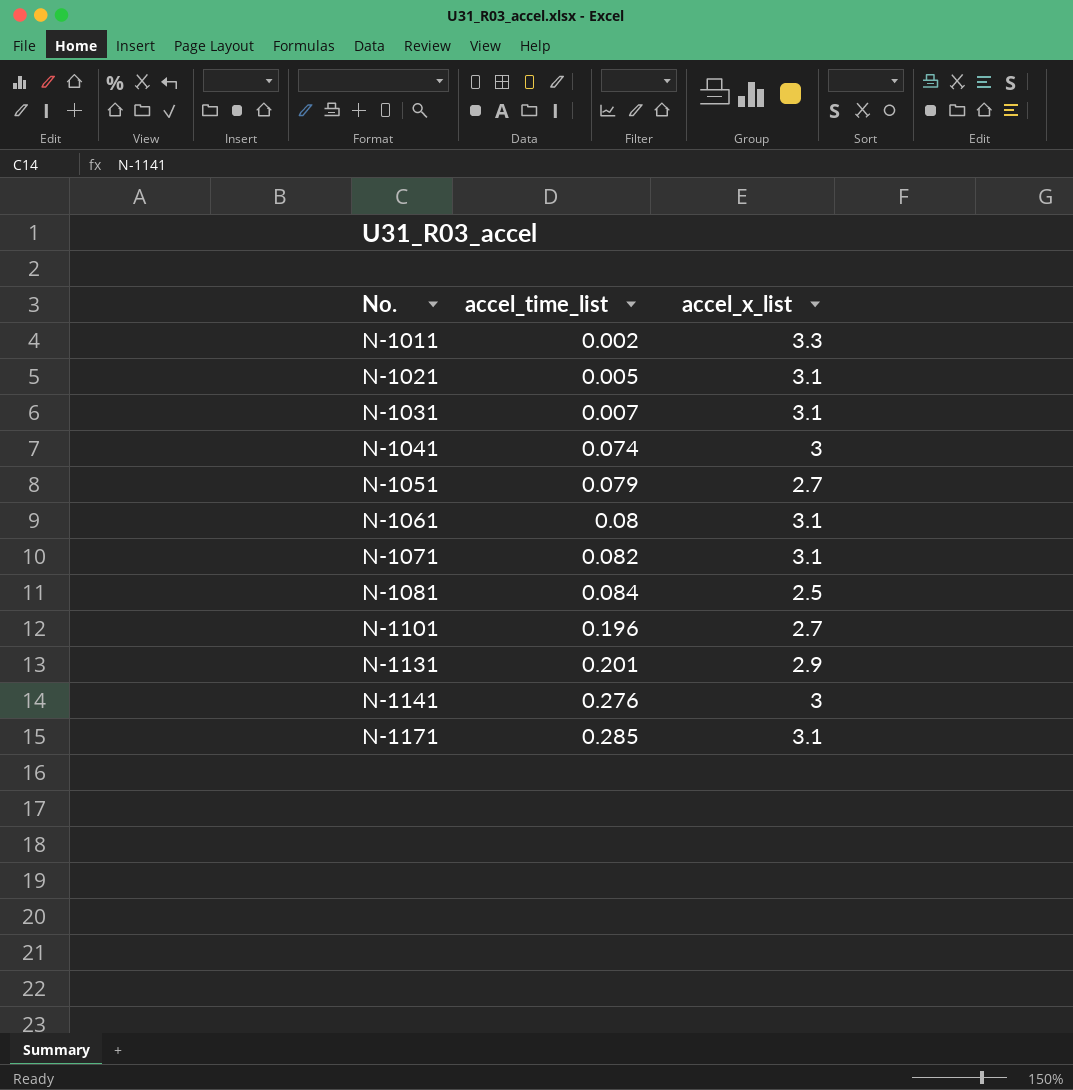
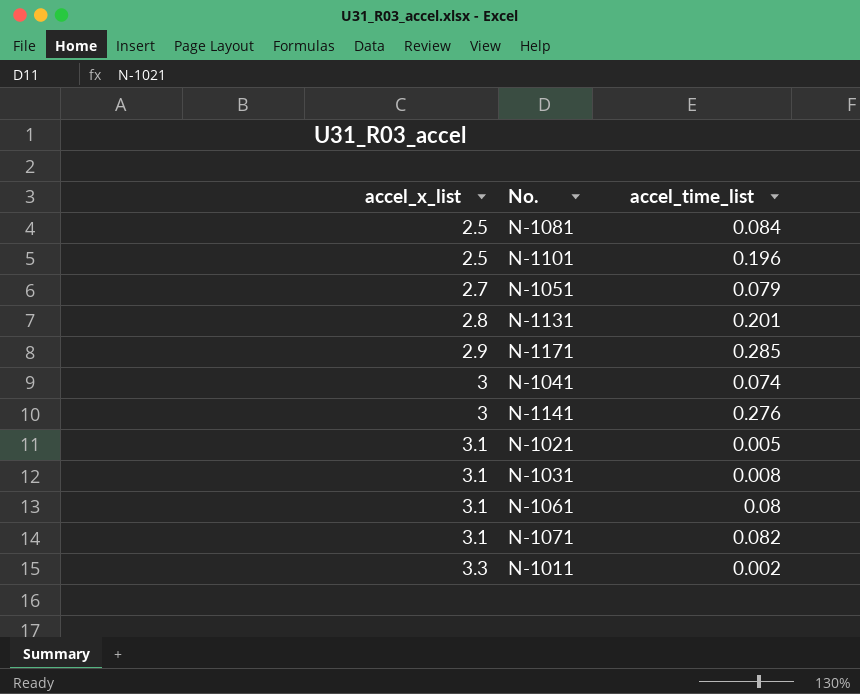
row order: No. ascending -> accel_x_list ascending
column accel_x_list | position: 3 -> 1
N-1101 | accel_x_list: 2.7 -> 2.5
N-1131 | accel_x_list: 2.9 -> 2.8
N-1171 | accel_x_list: 3.1 -> 2.9
N-1031 | accel_time_list: 0.007 -> 0.008

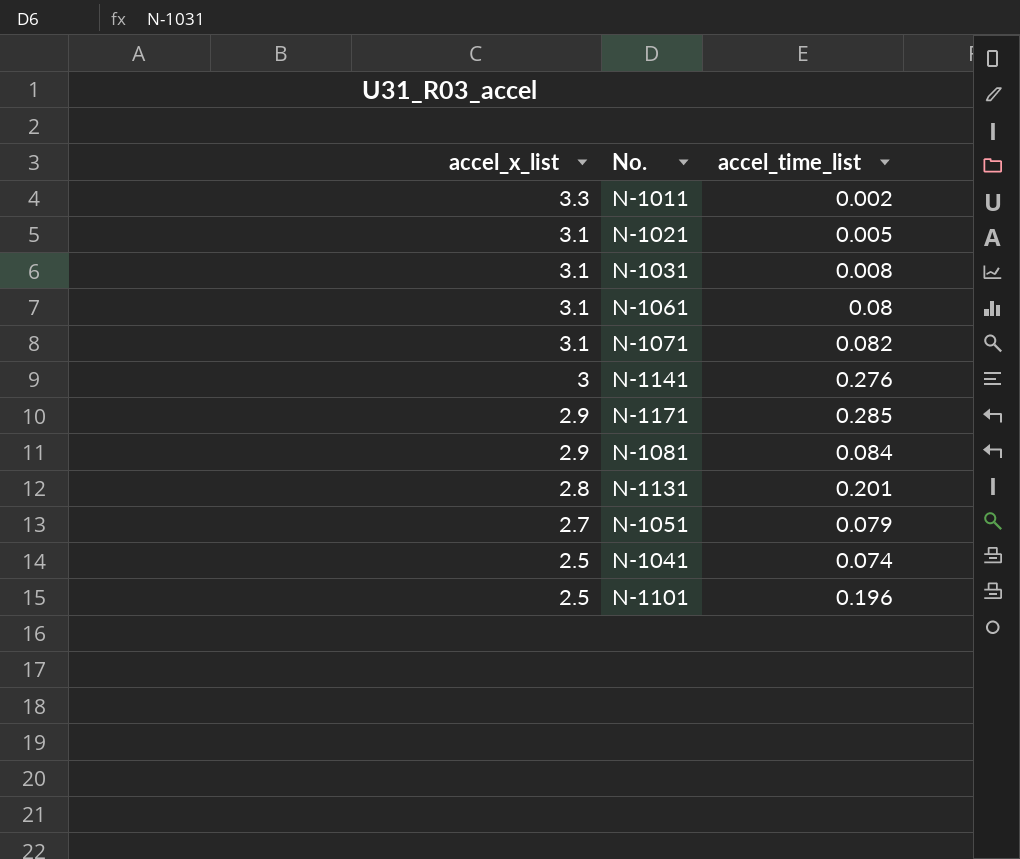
row order: accel_x_list ascending -> accel_x_list descending
N-1081 | accel_x_list: 2.5 -> 2.9
N-1041 | accel_x_list: 3 -> 2.5

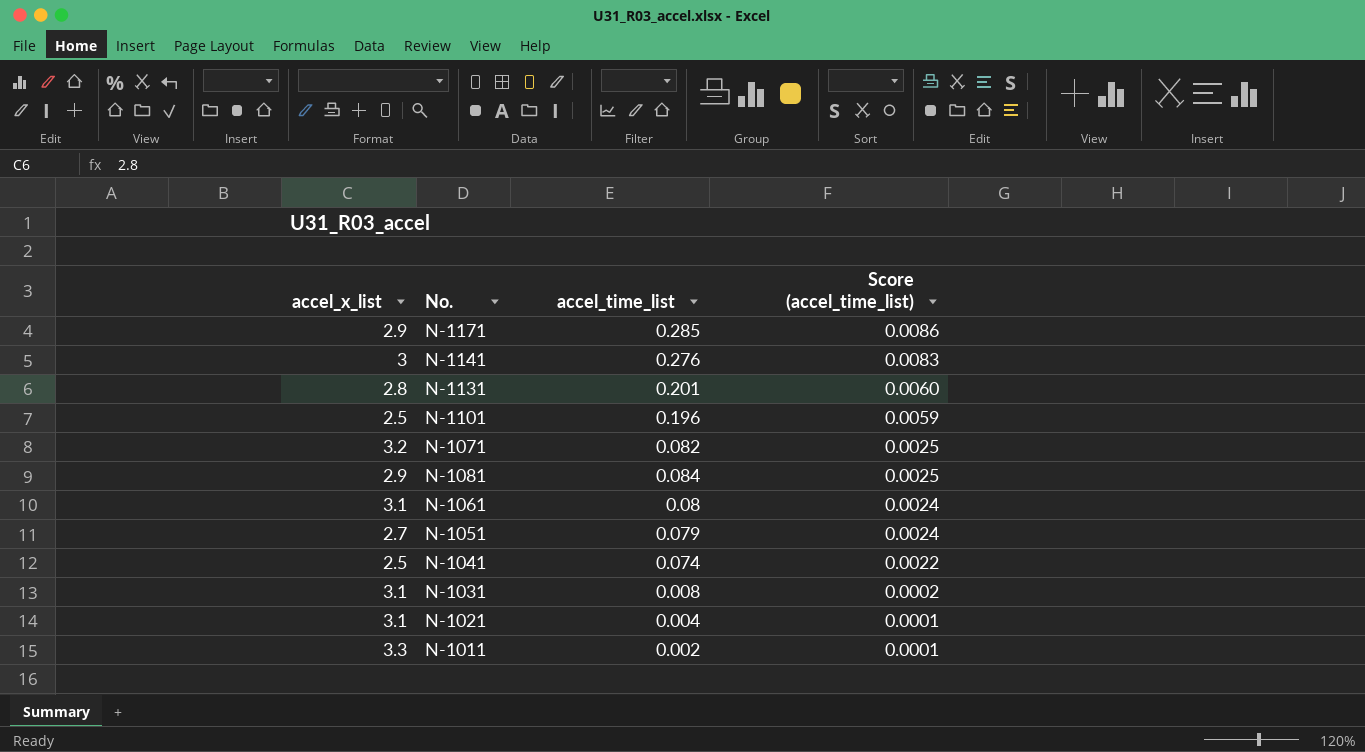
row order: accel_x_list descending -> Score (accel_time_list) descending
column Score (accel_time_list) | formula: none -> [accel_time_list] * 0.03
N-1071 | accel_x_list: 3.1 -> 3.2
N-1021 | accel_time_list: 0.005 -> 0.004

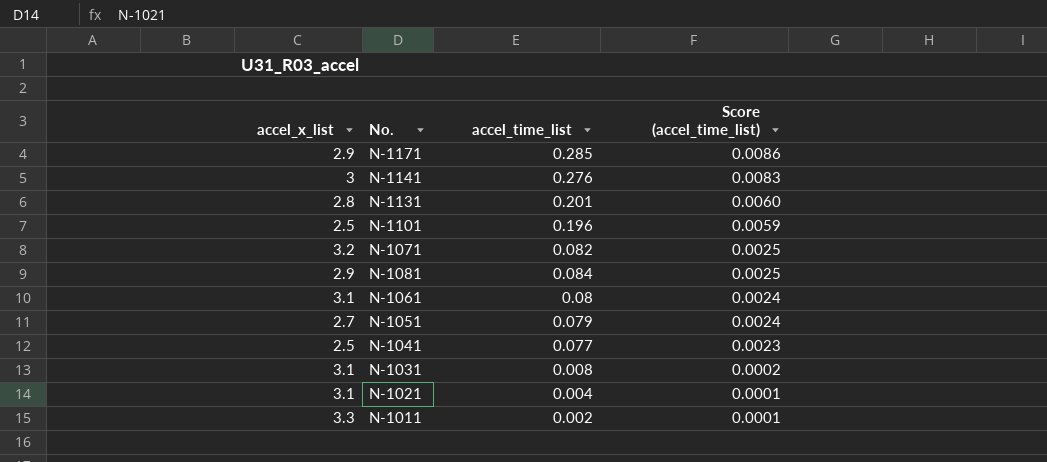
N-1041 | accel_time_list: 0.074 -> 0.077
N-1041 | Score (accel_time_list): 0.0022 -> 0.0023

